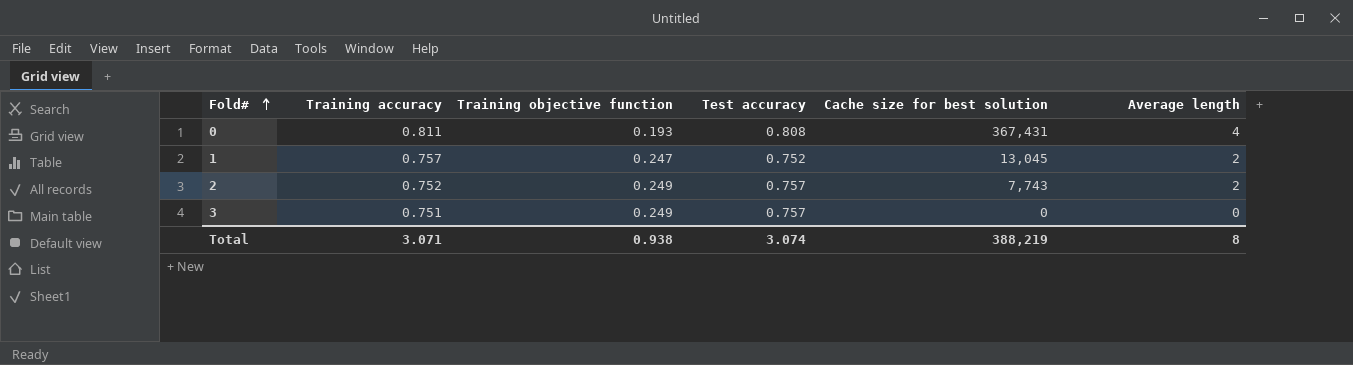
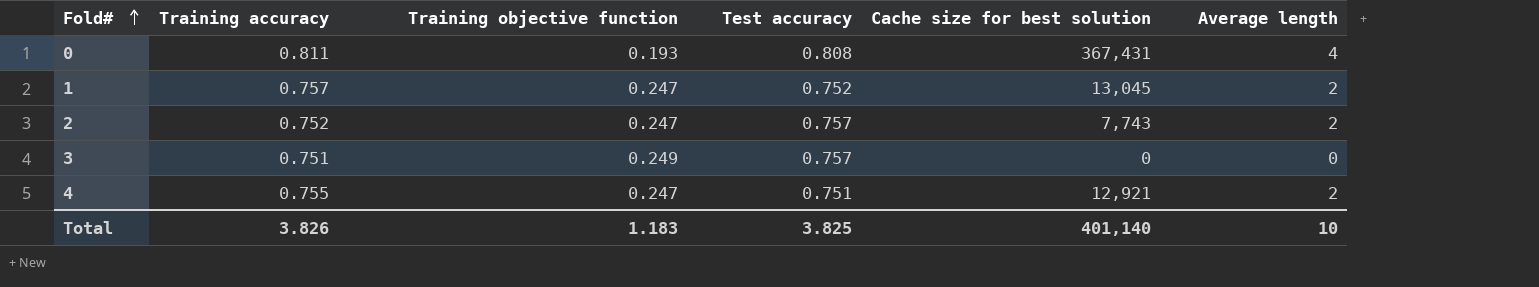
2 | Training objective function: 0.249 -> 0.247
row 4: none -> 0.755 | 0.247 | 0.751 | 12,921 | 2
Total | Training accuracy: 3.071 -> 3.826
Total | Training objective function: 0.938 -> 1.183
Total | Test accuracy: 3.074 -> 3.825
Total | Cache size for best solution: 388,219 -> 401,140
Total | Average length: 8 -> 10

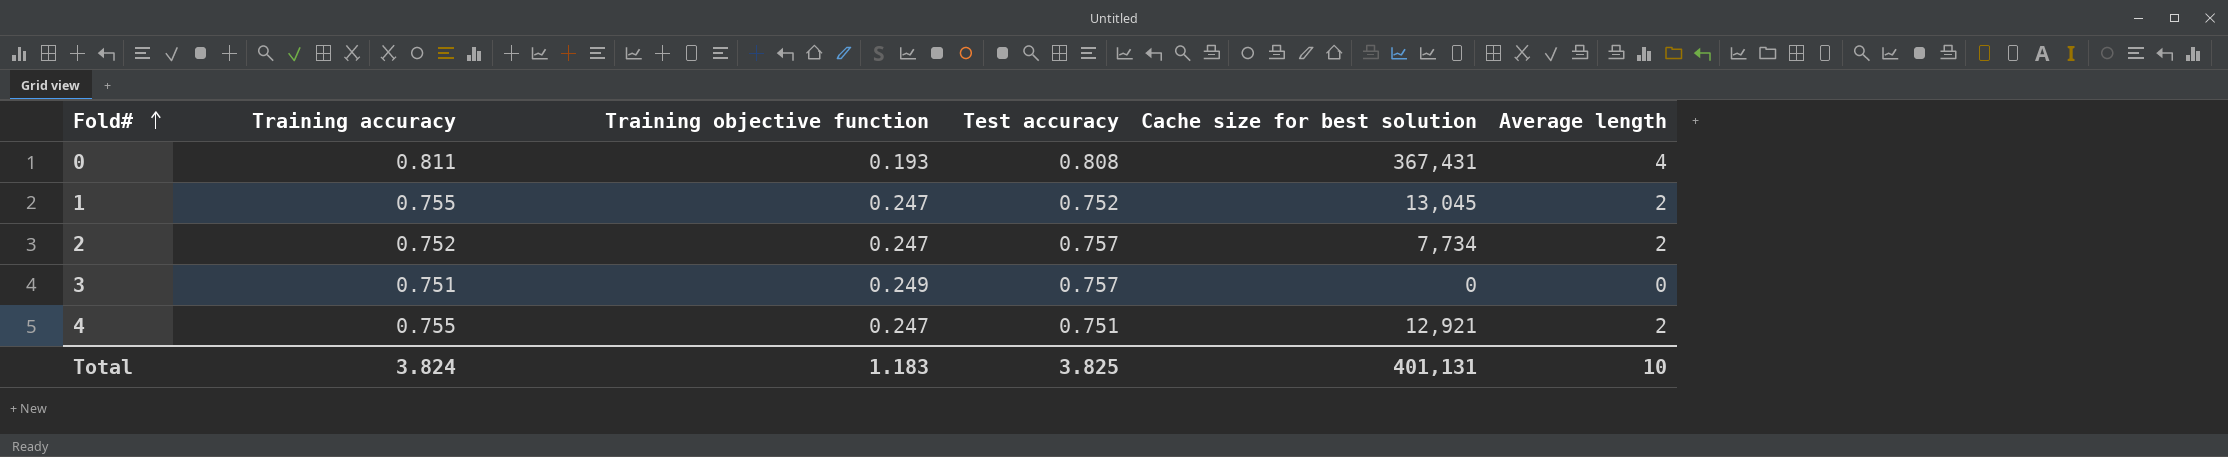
1 | Training accuracy: 0.757 -> 0.755
2 | Cache size for best solution: 7,743 -> 7,734
Total | Training accuracy: 3.826 -> 3.824
Total | Cache size for best solution: 401,140 -> 401,131

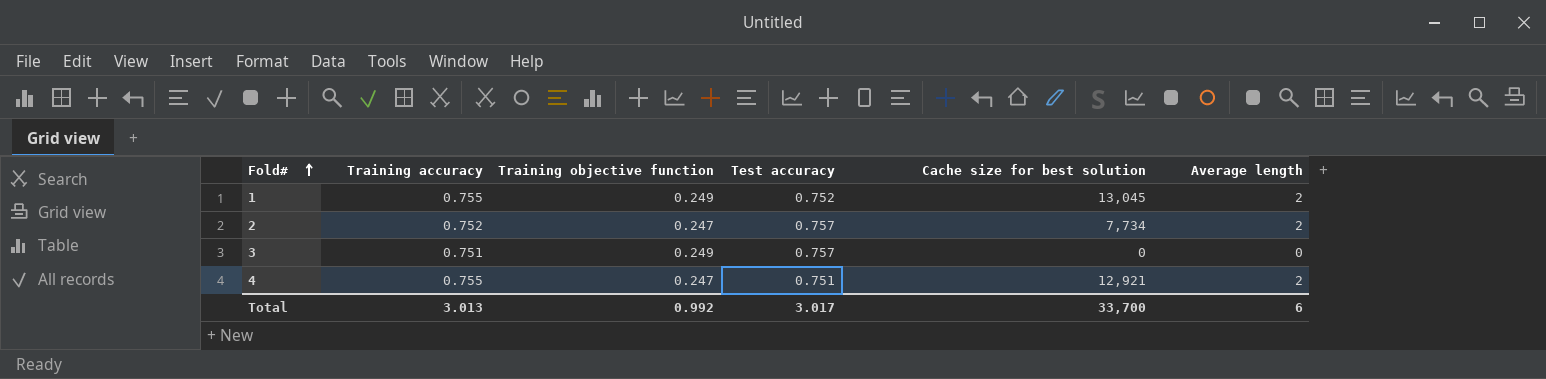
row 0: 0.811 | 0.193 | 0.808 | 367,431 | 4 -> none
1 | Training objective function: 0.247 -> 0.249
Total | Training accuracy: 3.824 -> 3.013
Total | Training objective function: 1.183 -> 0.992
Total | Test accuracy: 3.825 -> 3.017
Total | Cache size for best solution: 401,131 -> 33,700
Total | Average length: 10 -> 6

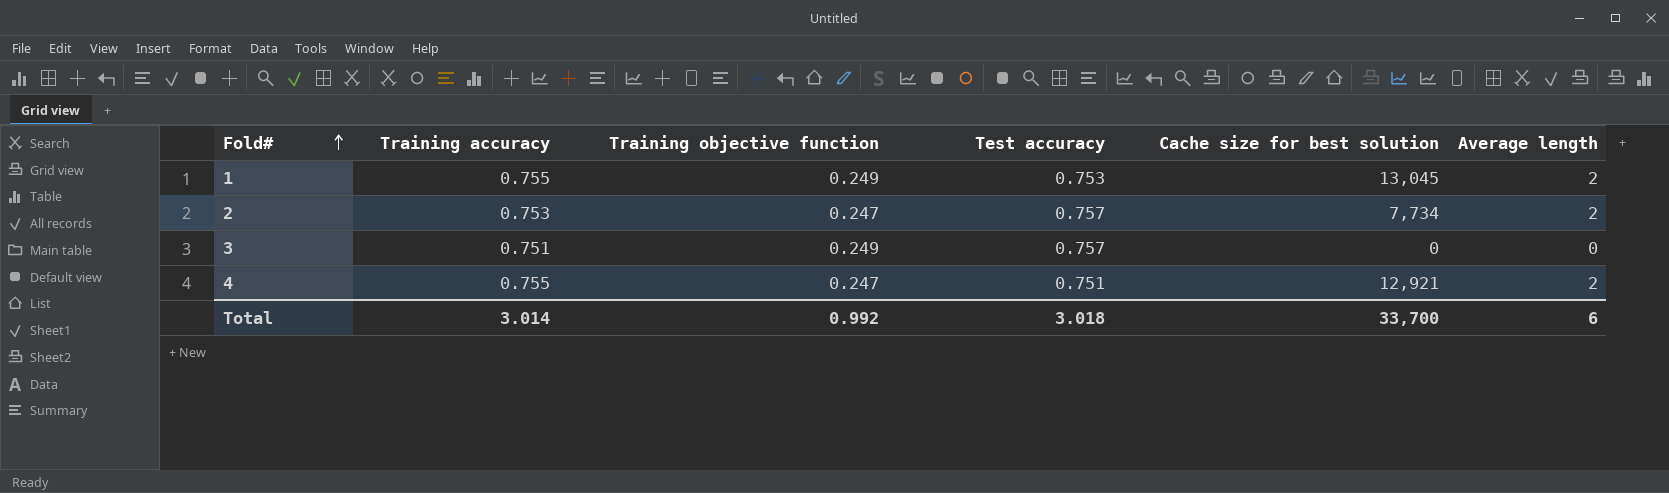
1 | Test accuracy: 0.752 -> 0.753
2 | Training accuracy: 0.752 -> 0.753
Total | Training accuracy: 3.013 -> 3.014
Total | Test accuracy: 3.017 -> 3.018

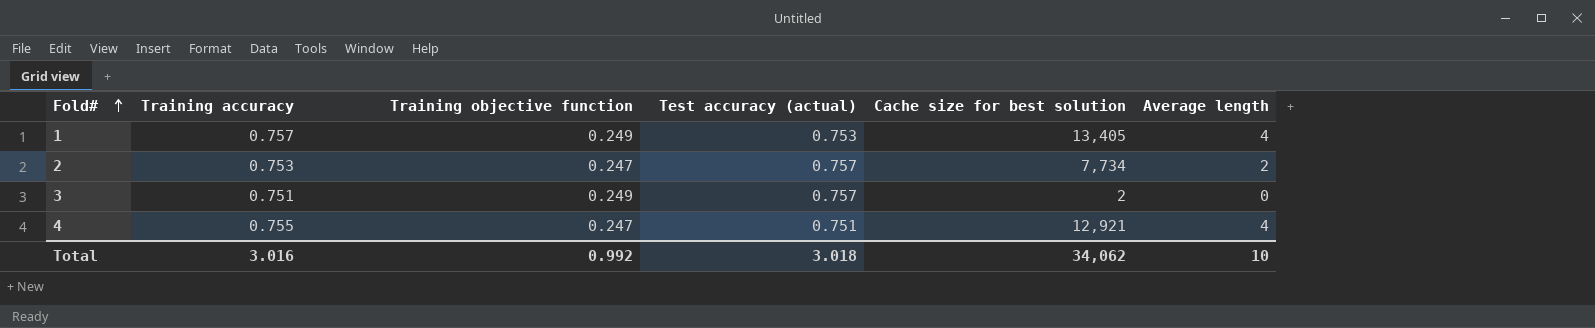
column name: Test accuracy -> Test accuracy (actual)
1 | Training accuracy: 0.755 -> 0.757
1 | Cache size for best solution: 13,045 -> 13,405
1 | Average length: 2 -> 4
3 | Cache size for best solution: 0 -> 2
4 | Average length: 2 -> 4
Total | Training accuracy: 3.014 -> 3.016
Total | Cache size for best solution: 33,700 -> 34,062
Total | Average length: 6 -> 10

